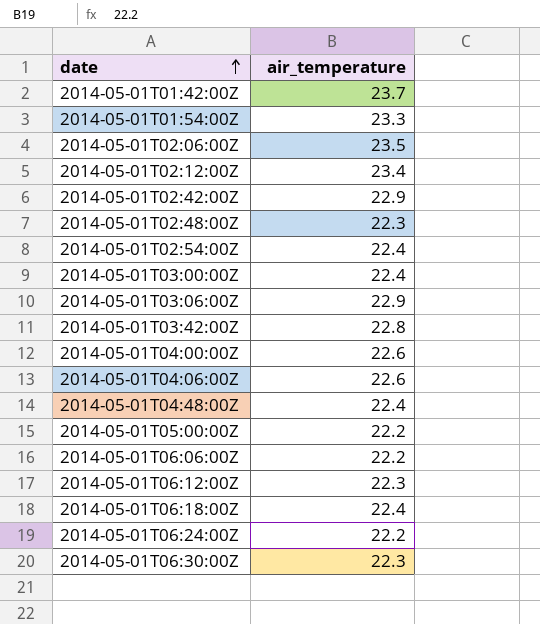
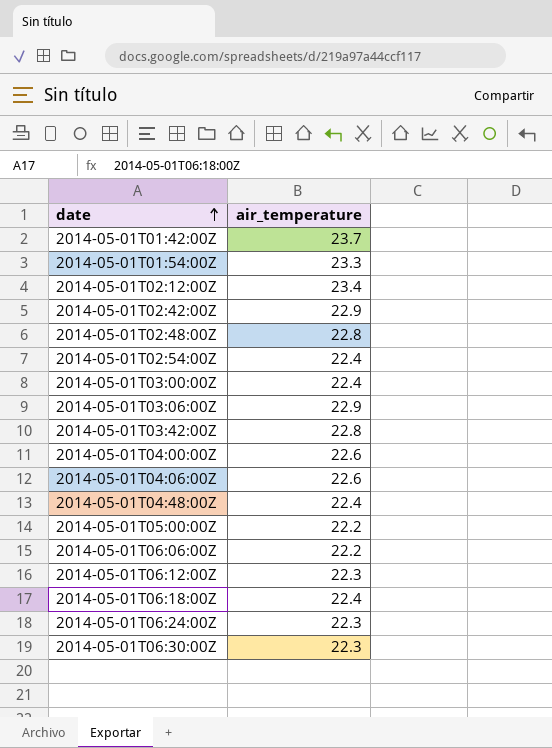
row 2014-05-01T02:06:00Z: 23.5 -> none
2014-05-01T02:48:00Z | air_temperature: 22.3 -> 22.8
2014-05-01T06:24:00Z | air_temperature: 22.2 -> 22.3

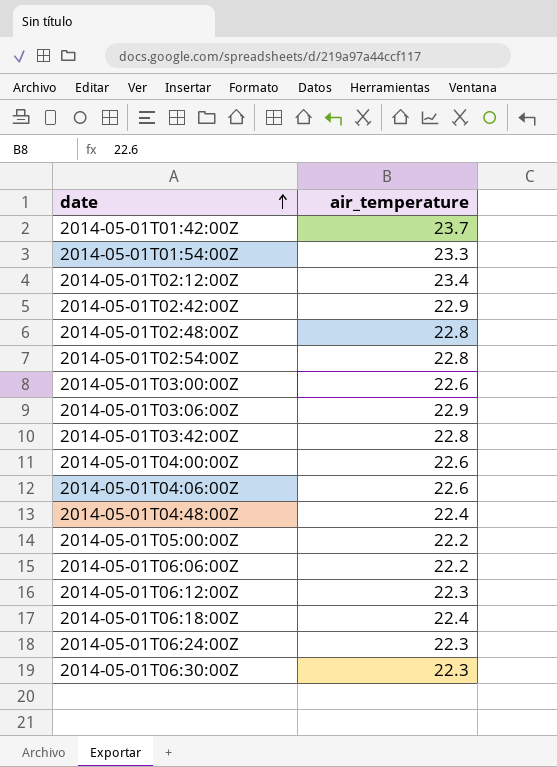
2014-05-01T02:54:00Z | air_temperature: 22.4 -> 22.8
2014-05-01T03:00:00Z | air_temperature: 22.4 -> 22.6

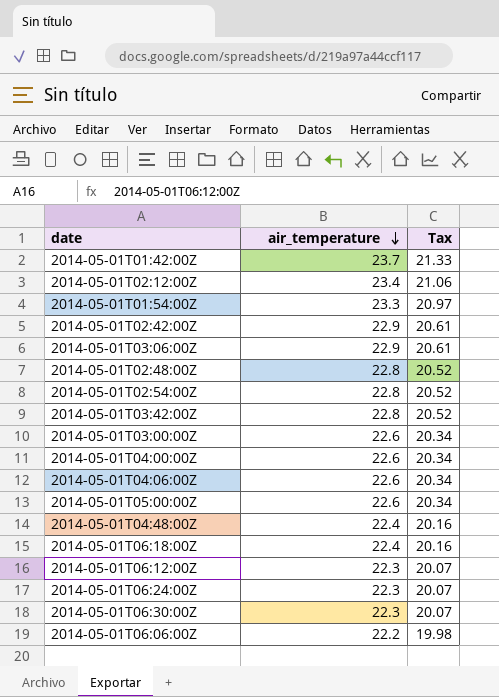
row order: date ascending -> air_temperature descending
column Tax | formula: none -> [air_temperature] * 0.9
2014-05-01T05:00:00Z | air_temperature: 22.2 -> 22.6

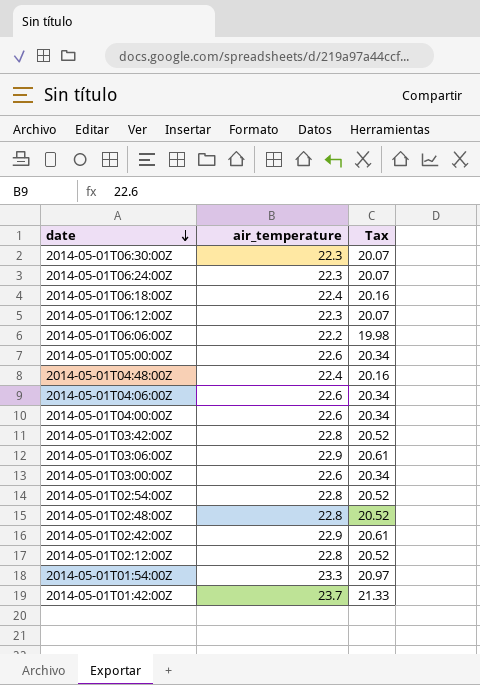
row order: air_temperature descending -> date descending
2014-05-01T02:12:00Z | air_temperature: 23.4 -> 22.8
2014-05-01T02:12:00Z | Tax: 21.06 -> 20.52

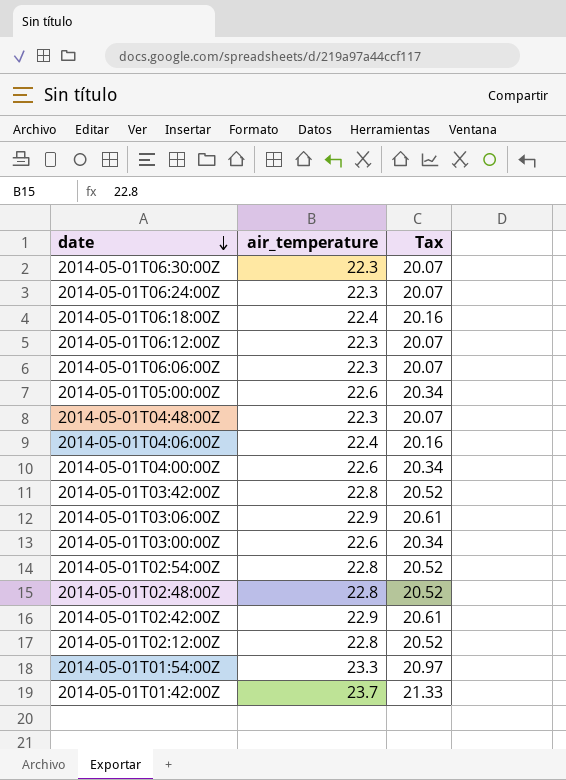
2014-05-01T06:06:00Z | air_temperature: 22.2 -> 22.3
2014-05-01T06:06:00Z | Tax: 19.98 -> 20.07
2014-05-01T04:48:00Z | air_temperature: 22.4 -> 22.3
2014-05-01T04:48:00Z | Tax: 20.16 -> 20.07
2014-05-01T04:06:00Z | air_temperature: 22.6 -> 22.4
2014-05-01T04:06:00Z | Tax: 20.34 -> 20.16

